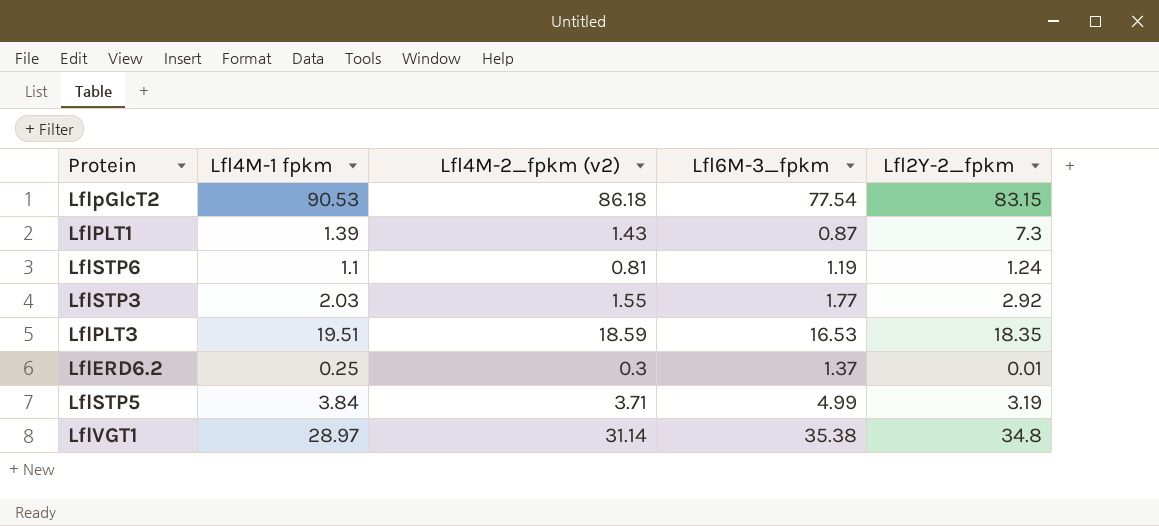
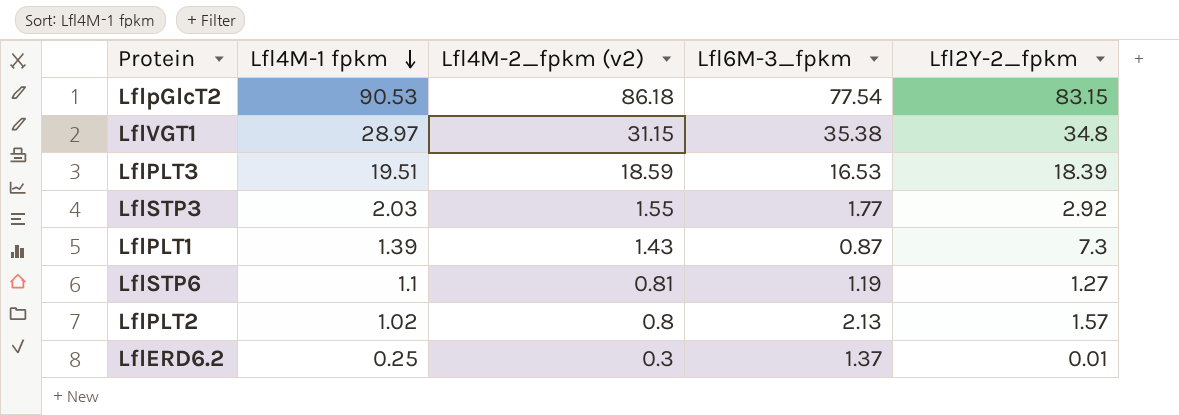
row order: none -> Lfl4M-1 fpkm descending
row LflSTP5: 3.84 | 3.71 | 4.99 | 3.19 -> none
LflVGT1 | Lfl4M-2_fpkm (v2): 31.14 -> 31.15
LflPLT3 | Lfl2Y-2_fpkm: 18.35 -> 18.39
LflSTP6 | Lfl2Y-2_fpkm: 1.24 -> 1.27
row LflPLT2: none -> 1.02 | 0.8 | 2.13 | 1.57

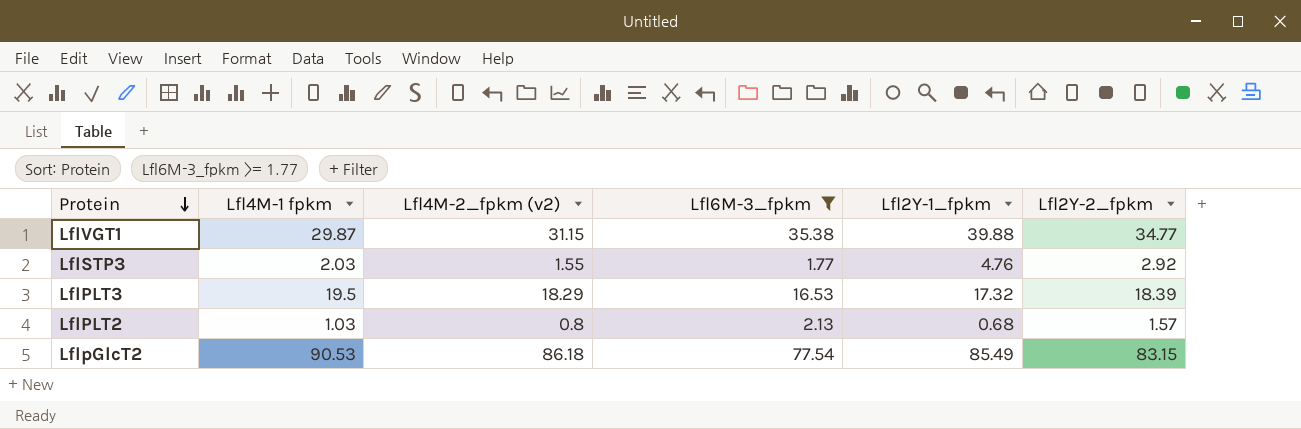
filter: none -> Lfl6M-3_fpkm >= 1.77
row order: Lfl4M-1 fpkm descending -> Protein descending
column Lfl2Y-1_fpkm | position: none -> 5
LflVGT1 | Lfl4M-1 fpkm: 28.97 -> 29.87
LflVGT1 | Lfl2Y-2_fpkm: 34.8 -> 34.77
LflPLT3 | Lfl4M-1 fpkm: 19.51 -> 19.5
LflPLT3 | Lfl4M-2_fpkm (v2): 18.59 -> 18.29
LflPLT2 | Lfl4M-1 fpkm: 1.02 -> 1.03

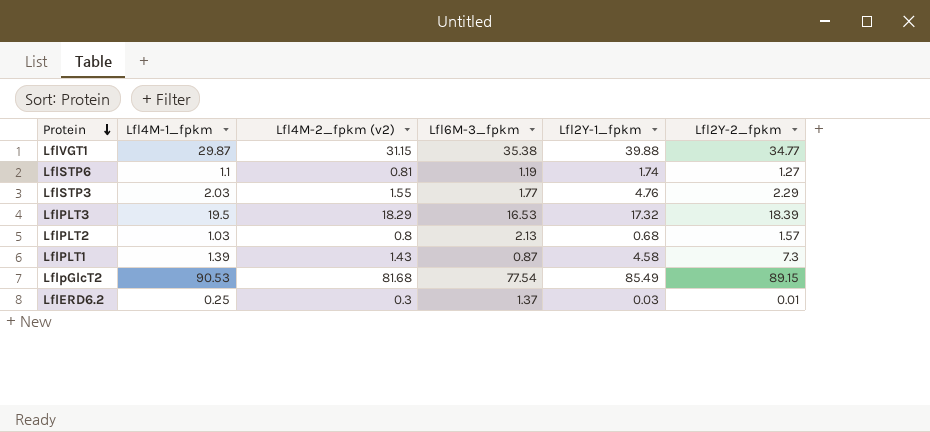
filter: Lfl6M-3_fpkm >= 1.77 -> none
column name: Lfl4M-1 fpkm -> Lfl4M-1_fpkm
LflSTP3 | Lfl2Y-2_fpkm: 2.92 -> 2.29
LflpGlcT2 | Lfl4M-2_fpkm (v2): 86.18 -> 81.68
LflpGlcT2 | Lfl2Y-2_fpkm: 83.15 -> 89.15

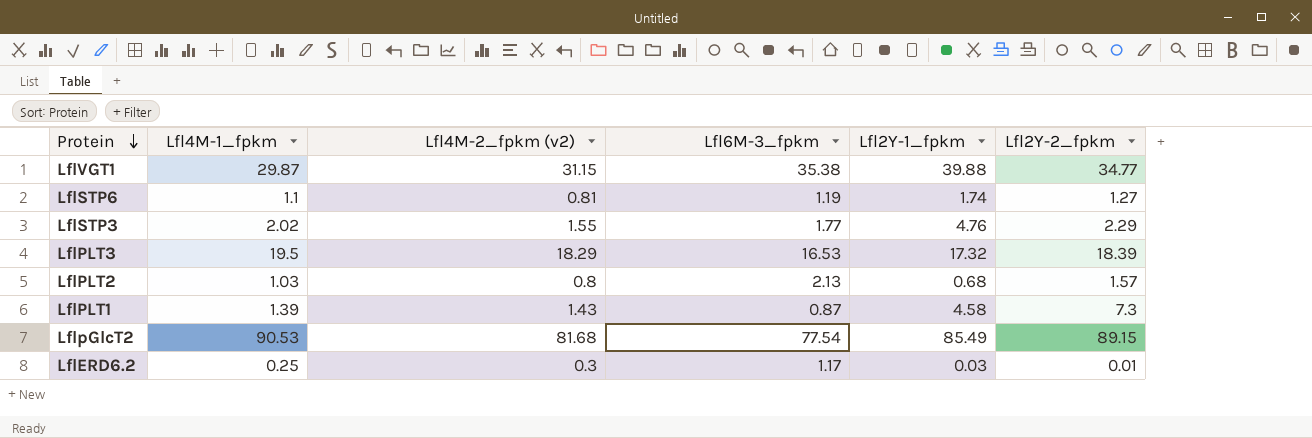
LflSTP3 | Lfl4M-1_fpkm: 2.03 -> 2.02
LflERD6.2 | Lfl6M-3_fpkm: 1.37 -> 1.17

